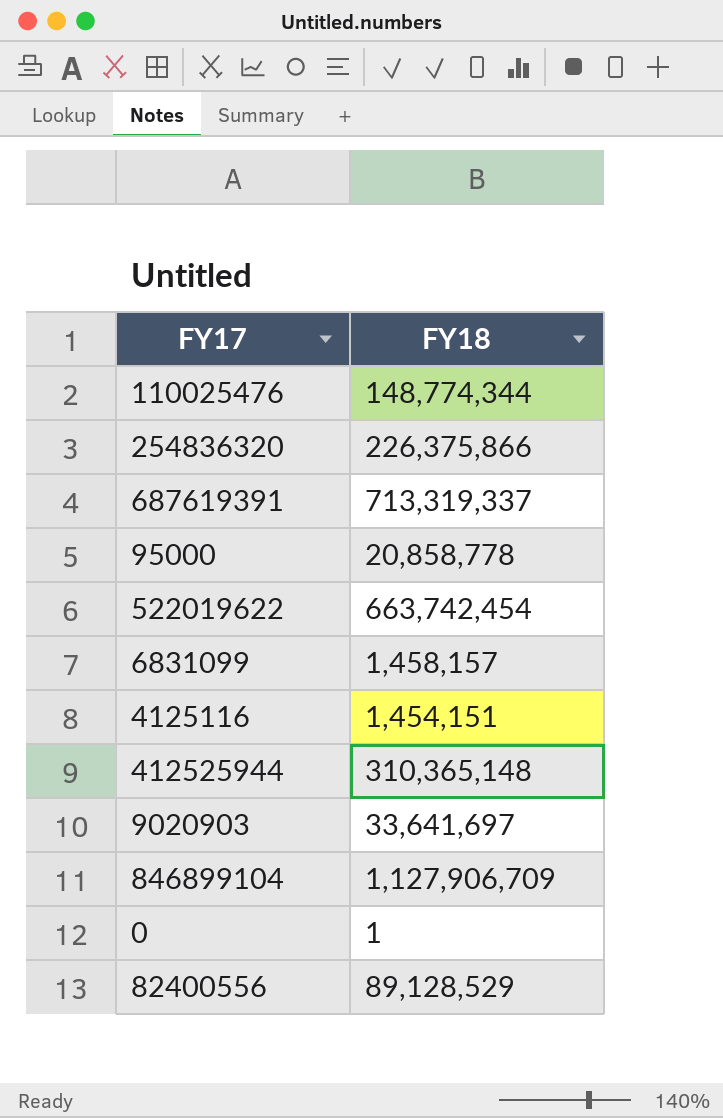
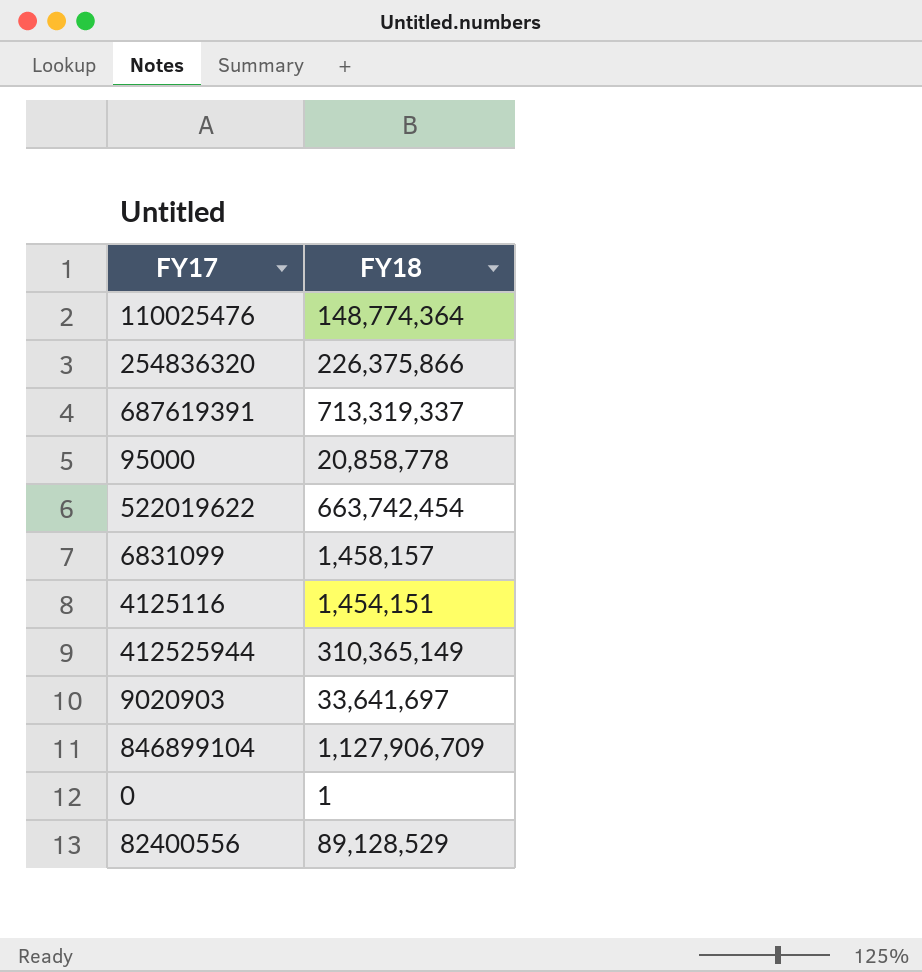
110025476 | FY18: 148,774,344 -> 148,774,364
412525944 | FY18: 310,365,148 -> 310,365,149

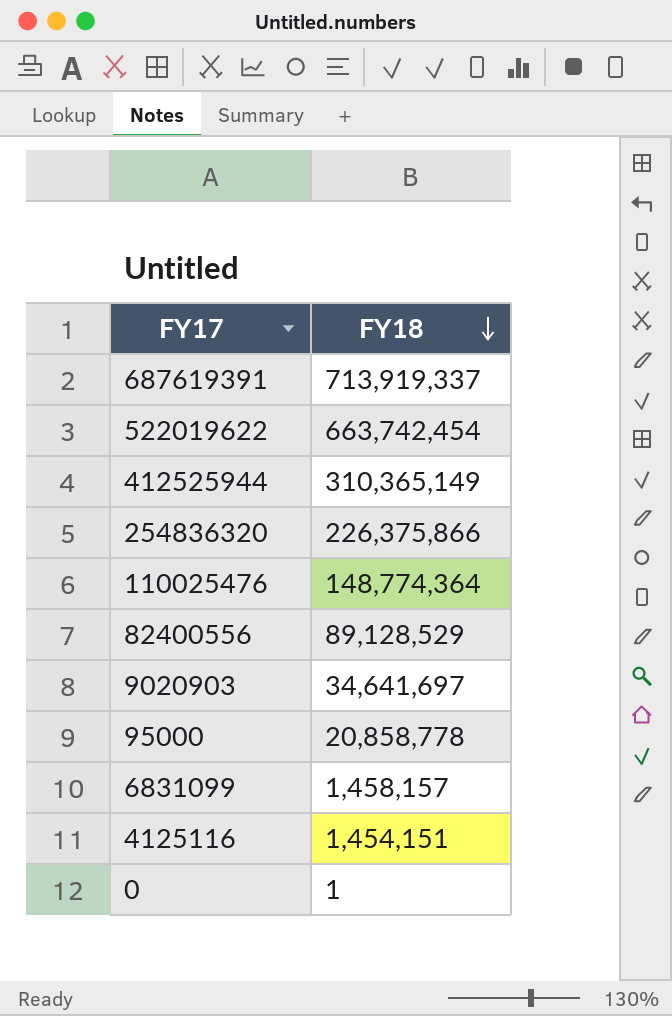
row order: none -> FY18 descending
row 846899104: 1,127,906,709 -> none
687619391 | FY18: 713,319,337 -> 713,919,337
9020903 | FY18: 33,641,697 -> 34,641,697

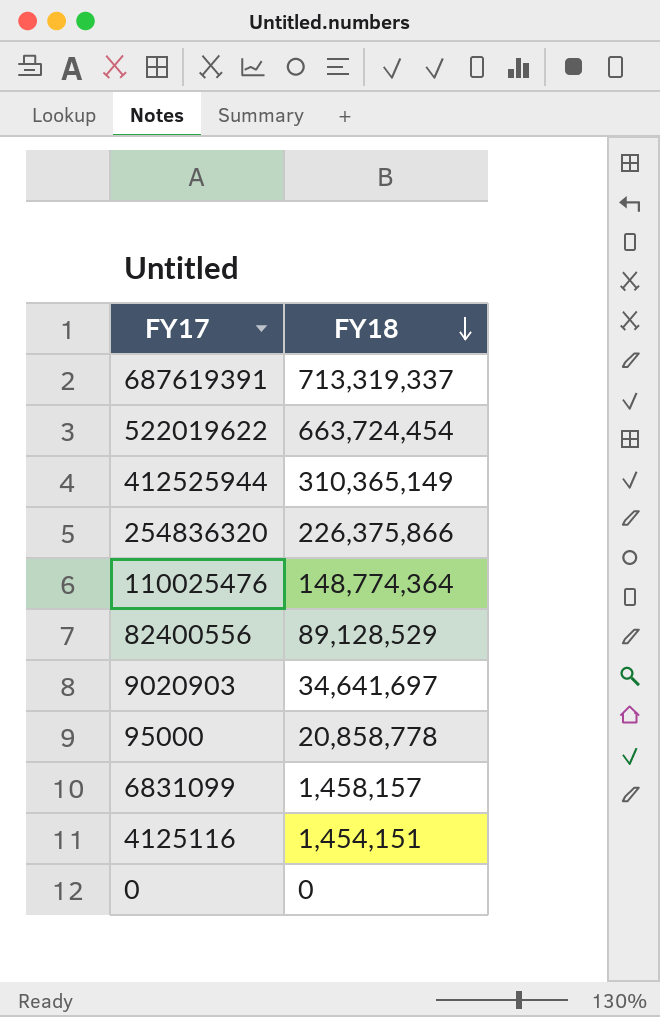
687619391 | FY18: 713,919,337 -> 713,319,337
522019622 | FY18: 663,742,454 -> 663,724,454
0 | FY18: 1 -> 0

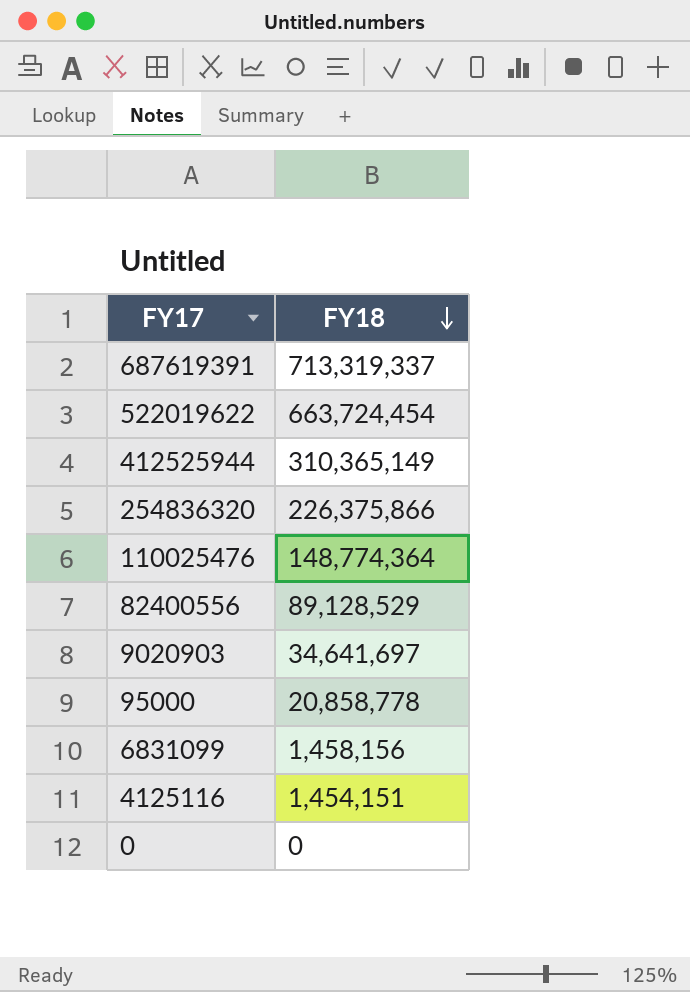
6831099 | FY18: 1,458,157 -> 1,458,156

